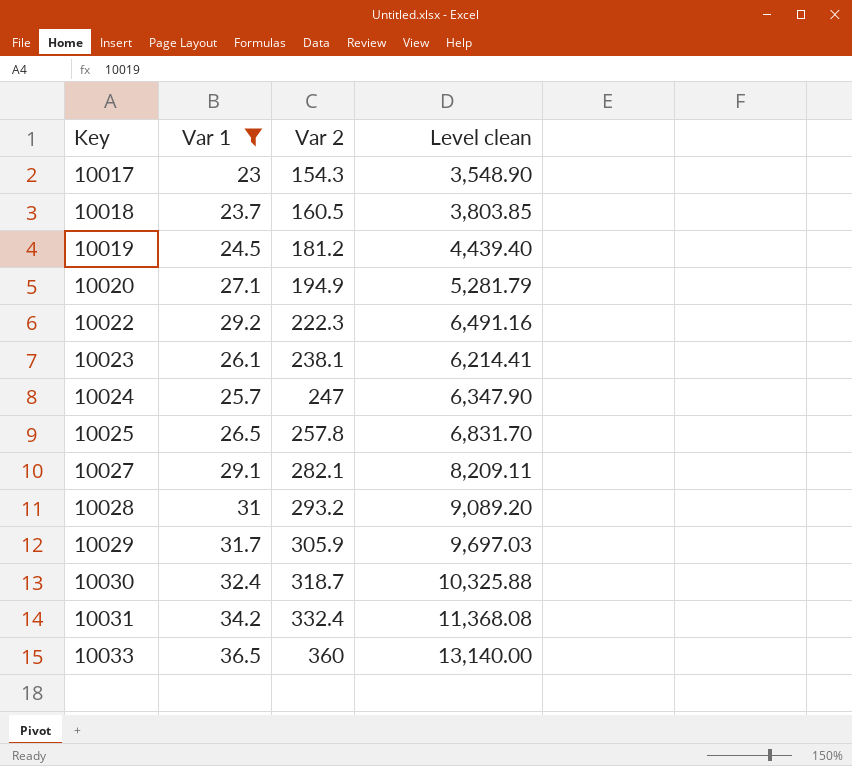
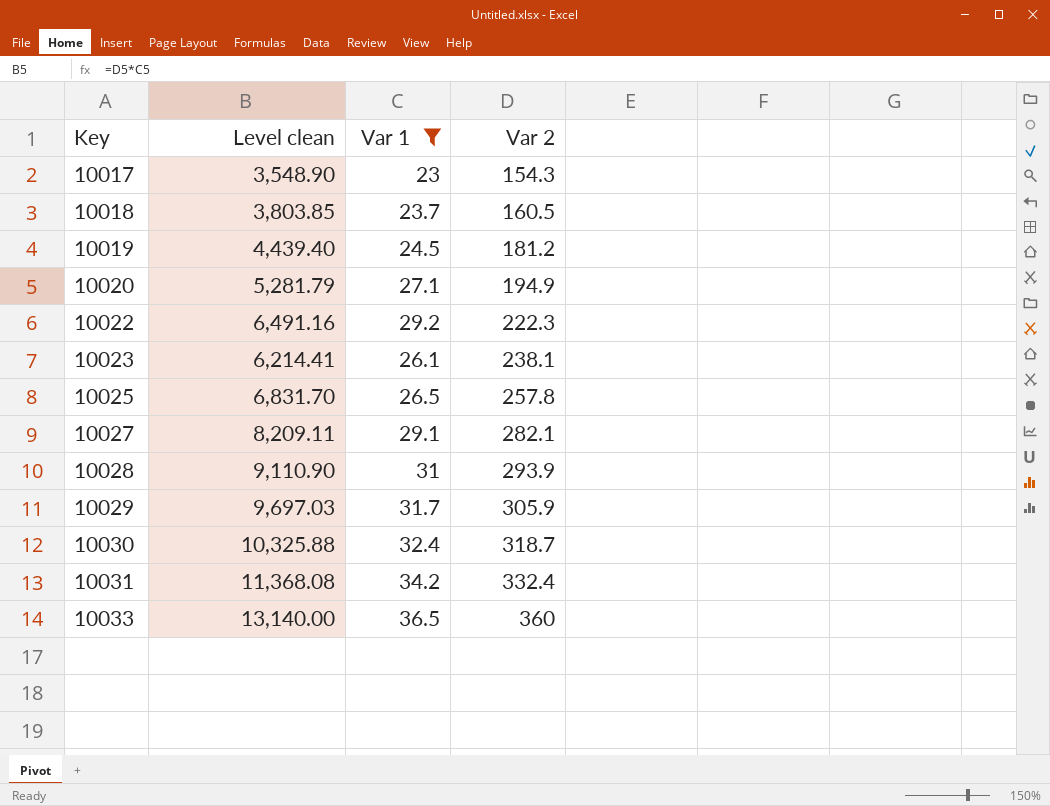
column Level clean | position: 4 -> 2
row 10024: 25.7 | 247 | 6,347.90 -> none
10028 | Level clean: 9,089.20 -> 9,110.90
10028 | Var 2: 293.2 -> 293.9

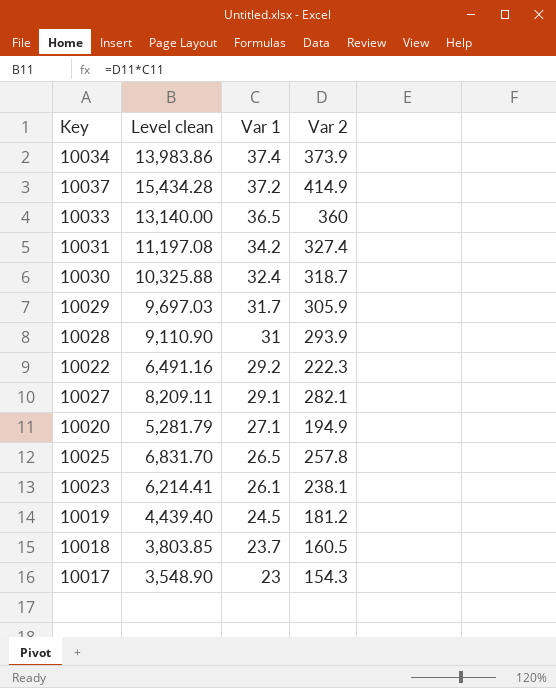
filter: Var 1 <= 36.5 -> none
row order: Key ascending -> Var 1 descending
10031 | Level clean: 11,368.08 -> 11,197.08
10031 | Var 2: 332.4 -> 327.4

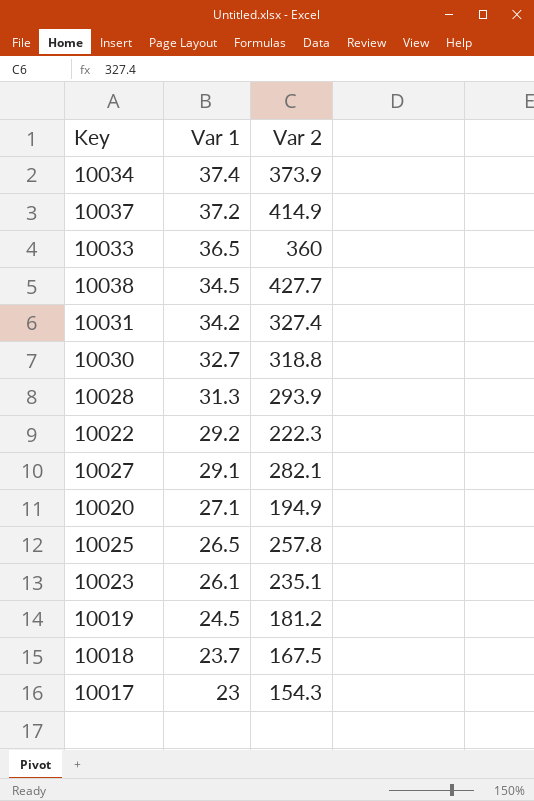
column Level clean | formula: [Var 1] * [Var 2] -> none
row 10029: 9,697.03 | 31.7 | 305.9 -> none
row 10038: none -> 34.5 | 427.7
10030 | Var 1: 32.4 -> 32.7
10030 | Var 2: 318.7 -> 318.8
10028 | Var 1: 31 -> 31.3
10023 | Var 2: 238.1 -> 235.1
10018 | Var 2: 160.5 -> 167.5

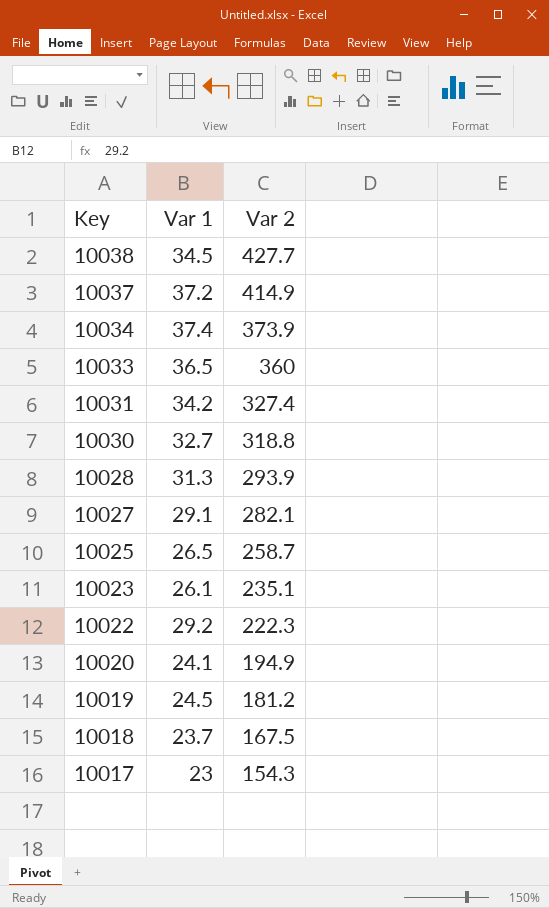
row order: Var 1 descending -> Key descending
10025 | Var 2: 257.8 -> 258.7
10020 | Var 1: 27.1 -> 24.1

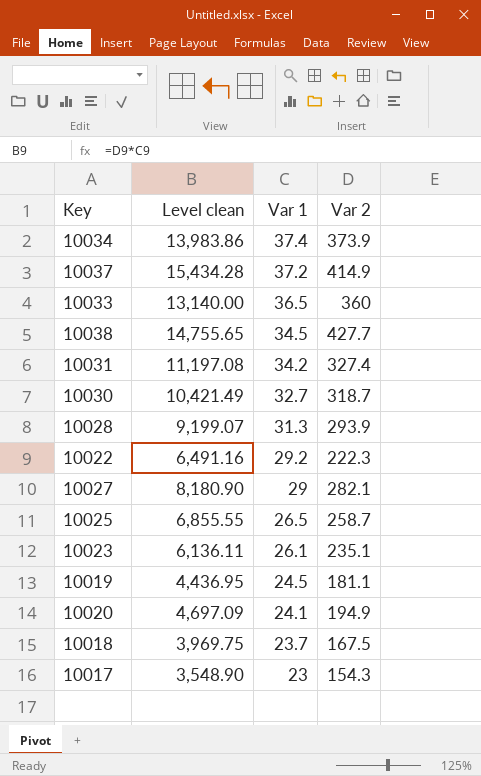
row order: Key descending -> Var 1 descending
column Level clean | formula: none -> [Var 1] * [Var 2]
10030 | Var 2: 318.8 -> 318.7
10027 | Var 1: 29.1 -> 29
10019 | Var 2: 181.2 -> 181.1

